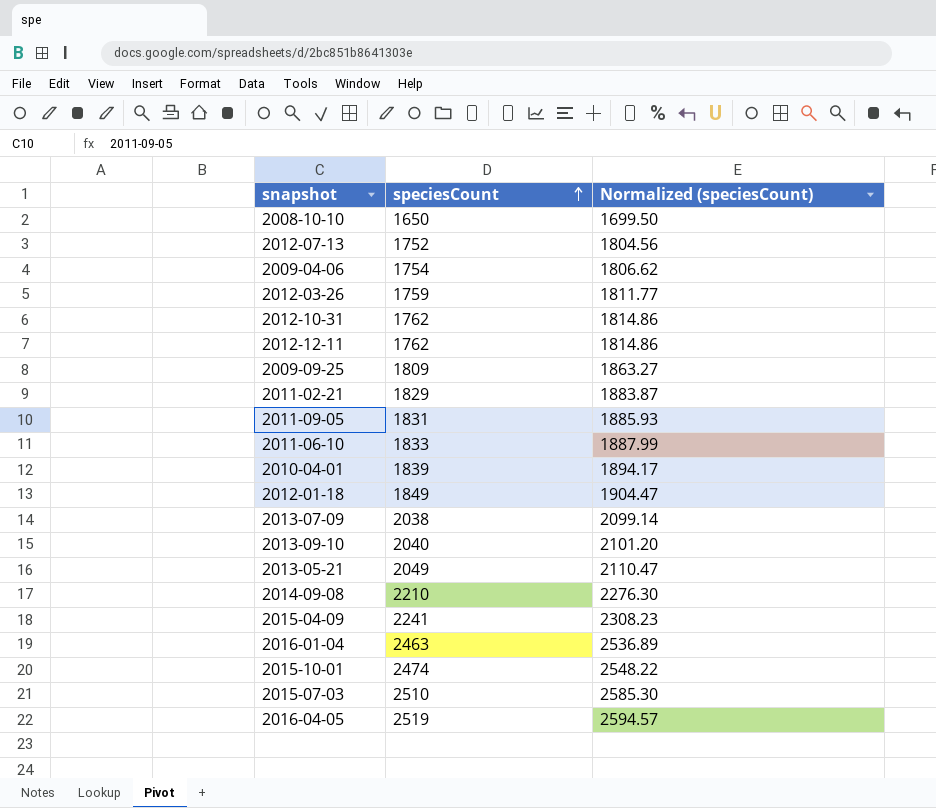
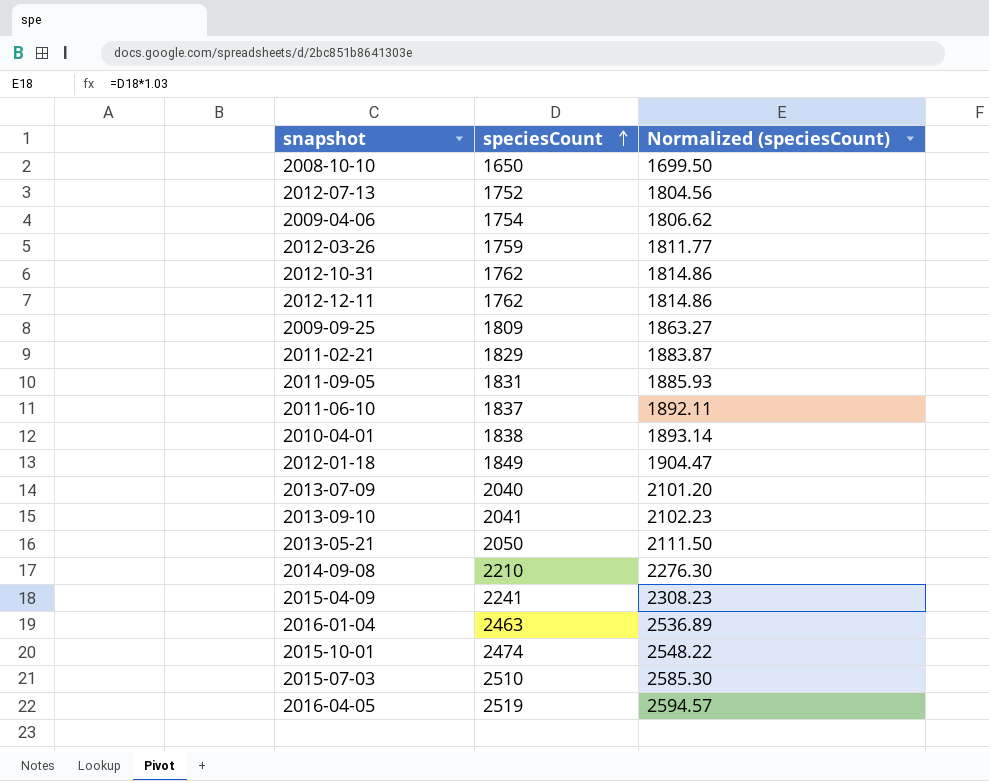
2011-06-10 | speciesCount: 1833 -> 1837
2011-06-10 | Normalized (speciesCount): 1887.99 -> 1892.11
2010-04-01 | speciesCount: 1839 -> 1838
2010-04-01 | Normalized (speciesCount): 1894.17 -> 1893.14
2013-07-09 | speciesCount: 2038 -> 2040
2013-07-09 | Normalized (speciesCount): 2099.14 -> 2101.20
2013-09-10 | speciesCount: 2040 -> 2041
2013-09-10 | Normalized (speciesCount): 2101.20 -> 2102.23
2013-05-21 | speciesCount: 2049 -> 2050
2013-05-21 | Normalized (speciesCount): 2110.47 -> 2111.50

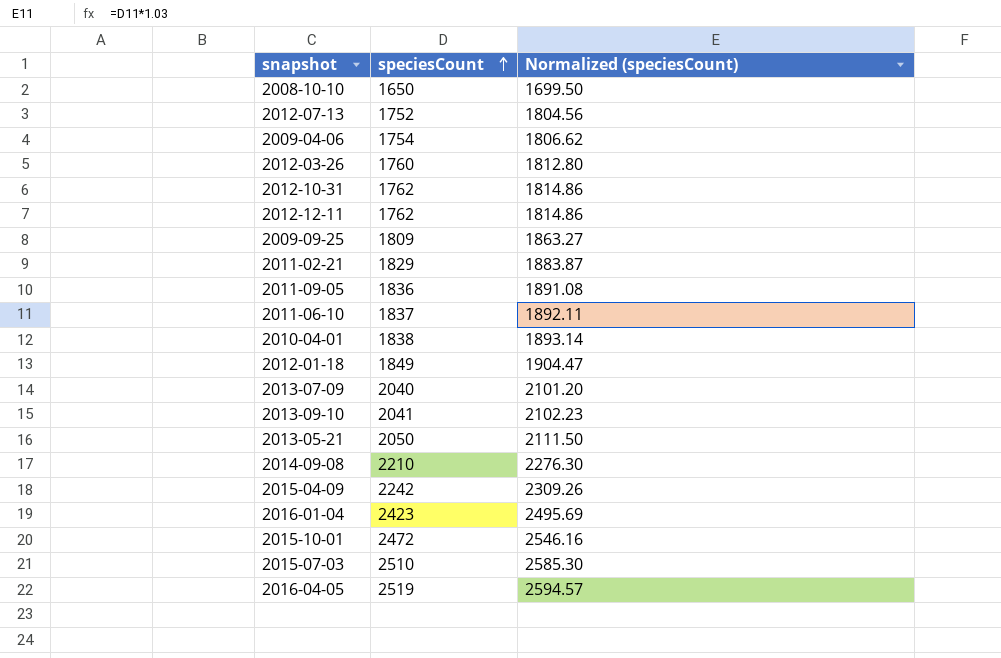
2012-03-26 | speciesCount: 1759 -> 1760
2012-03-26 | Normalized (speciesCount): 1811.77 -> 1812.80
2011-09-05 | speciesCount: 1831 -> 1836
2011-09-05 | Normalized (speciesCount): 1885.93 -> 1891.08
2015-04-09 | speciesCount: 2241 -> 2242
2015-04-09 | Normalized (speciesCount): 2308.23 -> 2309.26
2016-01-04 | speciesCount: 2463 -> 2423
2016-01-04 | Normalized (speciesCount): 2536.89 -> 2495.69
2015-10-01 | speciesCount: 2474 -> 2472
2015-10-01 | Normalized (speciesCount): 2548.22 -> 2546.16

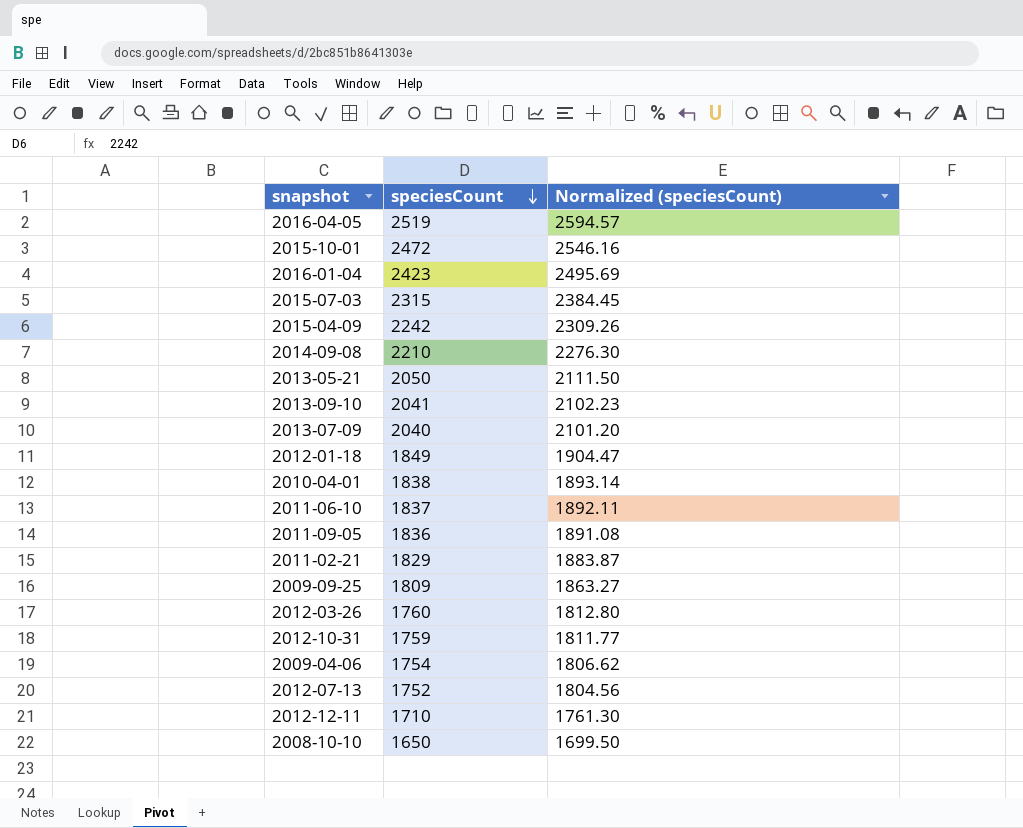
row order: speciesCount ascending -> speciesCount descending
2015-07-03 | speciesCount: 2510 -> 2315
2015-07-03 | Normalized (speciesCount): 2585.30 -> 2384.45
2012-10-31 | speciesCount: 1762 -> 1759
2012-10-31 | Normalized (speciesCount): 1814.86 -> 1811.77
2012-12-11 | speciesCount: 1762 -> 1710
2012-12-11 | Normalized (speciesCount): 1814.86 -> 1761.30

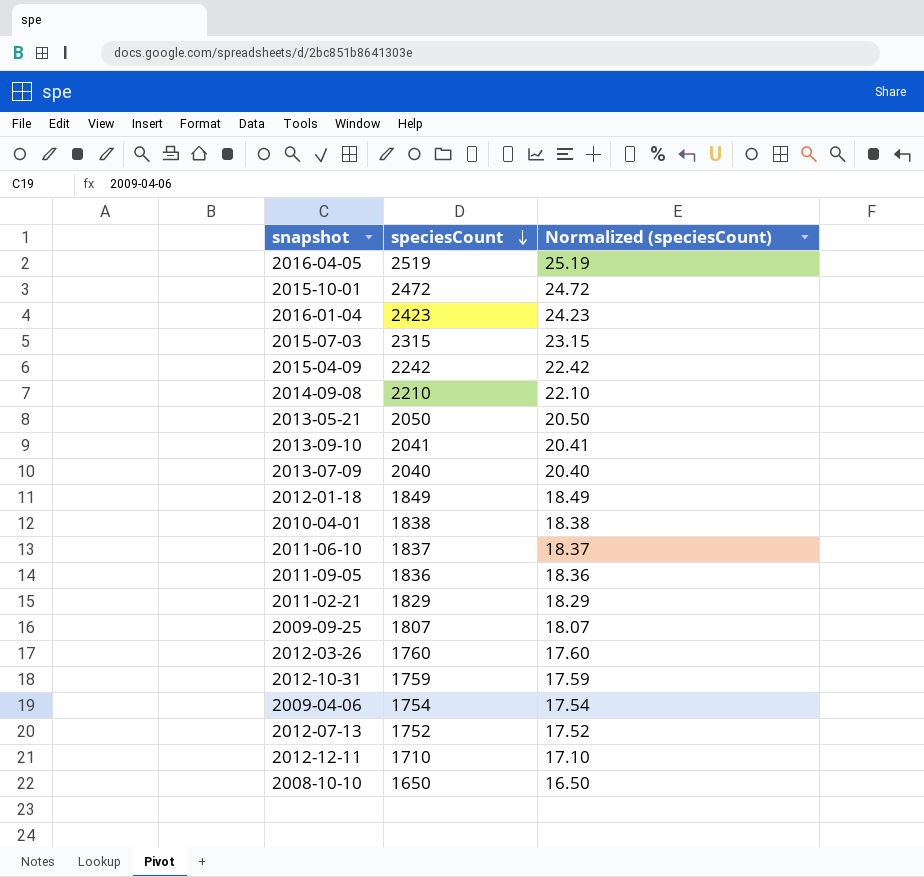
column Normalized (speciesCount) | formula: [speciesCount] * 1.03 -> [speciesCount] * 0.01
2009-09-25 | speciesCount: 1809 -> 1807

